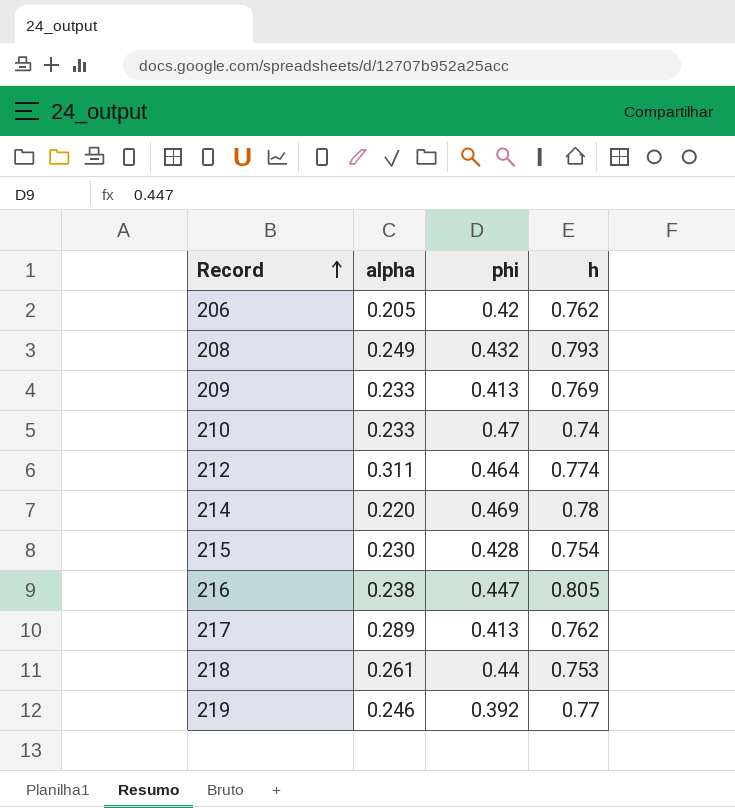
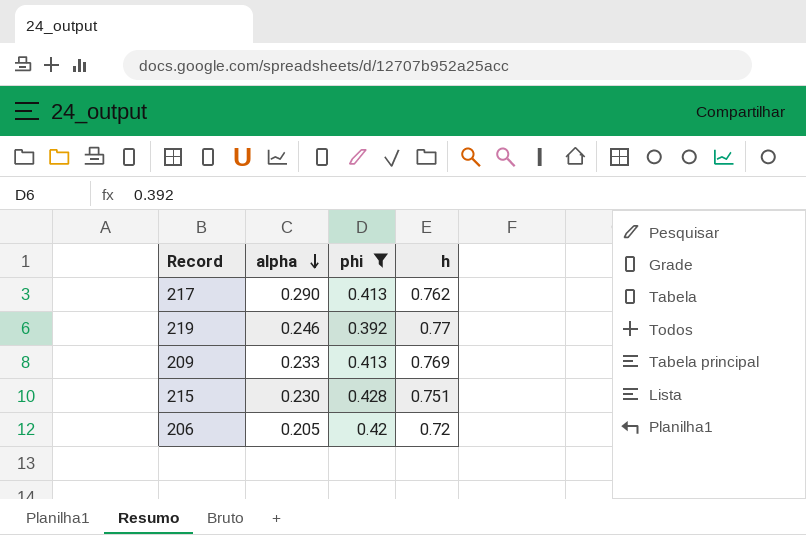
filter: none -> phi <= 0.428
row order: Record ascending -> alpha descending
217 | alpha: 0.289 -> 0.290
215 | h: 0.754 -> 0.751
206 | h: 0.762 -> 0.72

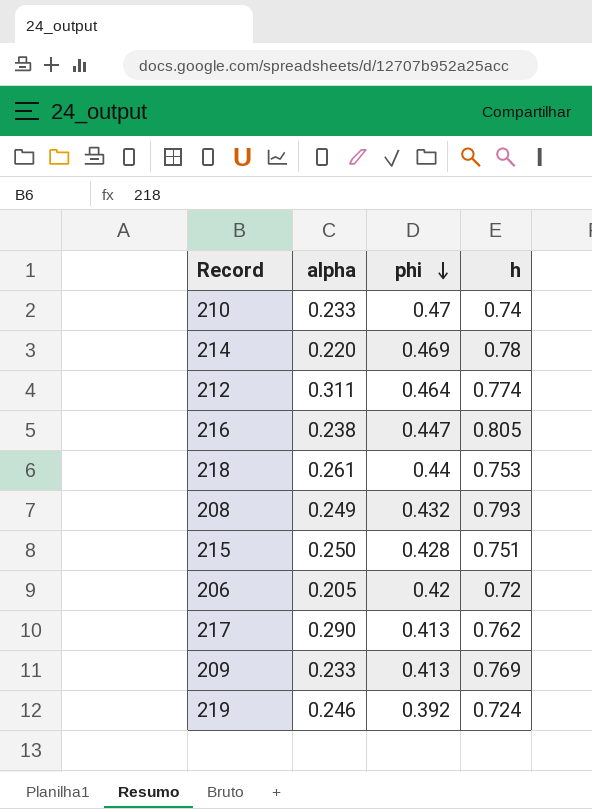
filter: phi <= 0.428 -> none
row order: alpha descending -> phi descending
215 | alpha: 0.230 -> 0.250
219 | h: 0.77 -> 0.724

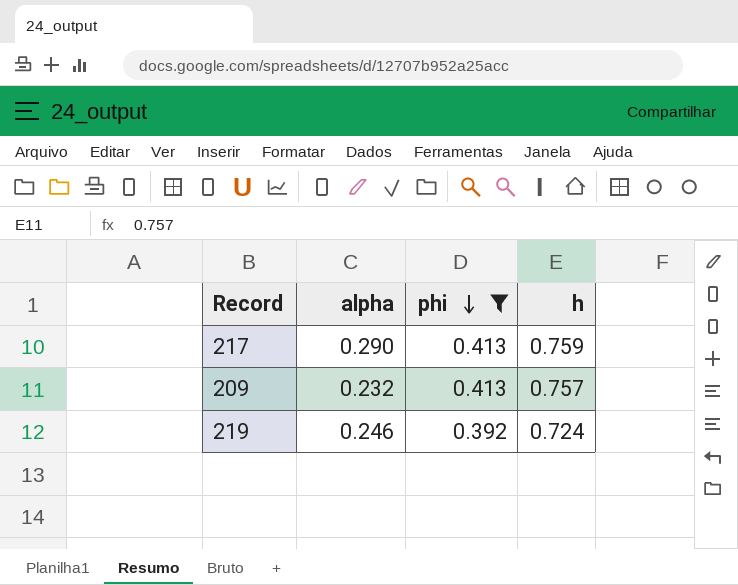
filter: none -> phi <= 0.413
217 | h: 0.762 -> 0.759
209 | alpha: 0.233 -> 0.232
209 | h: 0.769 -> 0.757

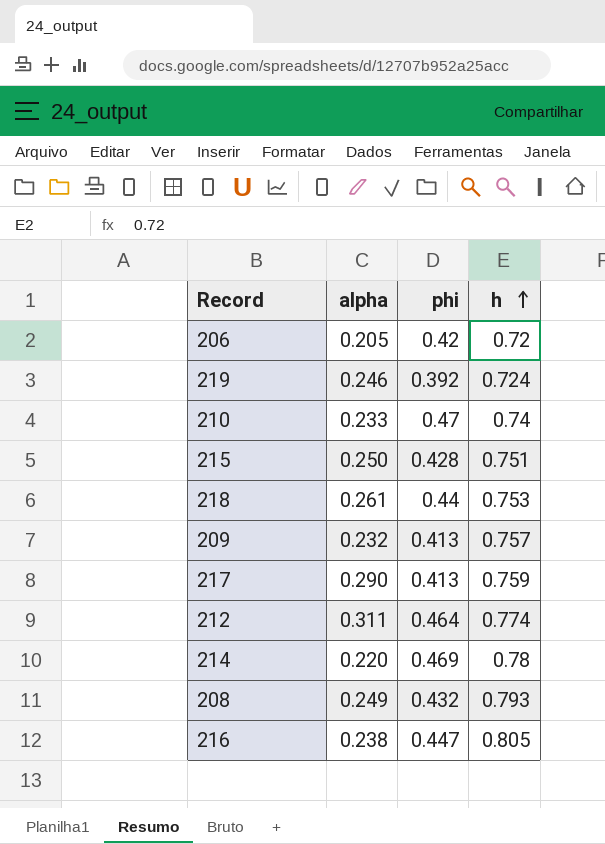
filter: phi <= 0.413 -> none
row order: phi descending -> h ascending

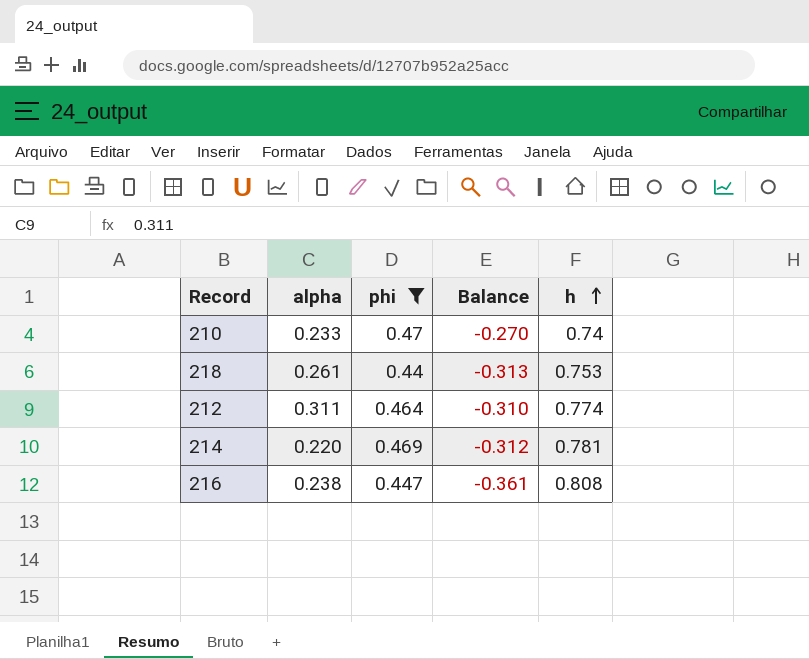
filter: none -> phi >= 0.44
column Balance | formula: none -> [phi] - [h]
214 | h: 0.78 -> 0.781
216 | h: 0.805 -> 0.808

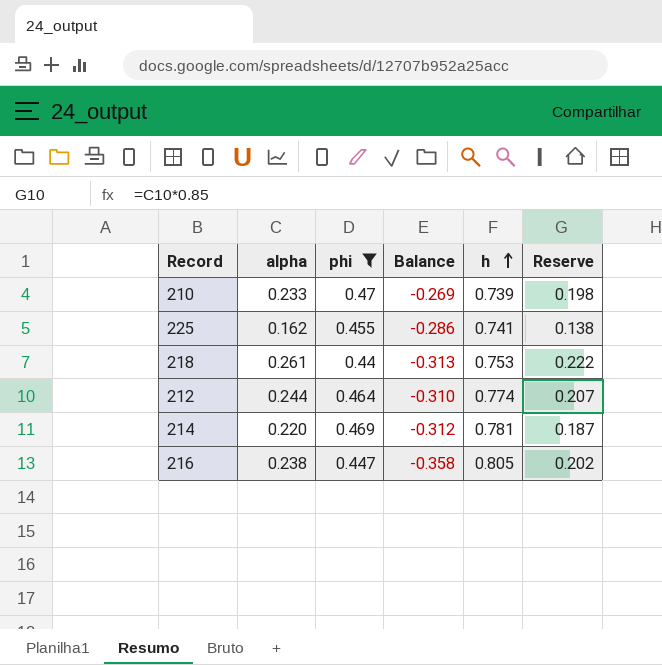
column Reserve | formula: none -> [alpha] * 0.85
210 | Balance: -0.270 -> -0.269
210 | h: 0.74 -> 0.739
row 225: none -> 0.162 | 0.455 | -0.286 | 0.741 | 0.138
212 | alpha: 0.311 -> 0.244
216 | Balance: -0.361 -> -0.358
216 | h: 0.808 -> 0.805

